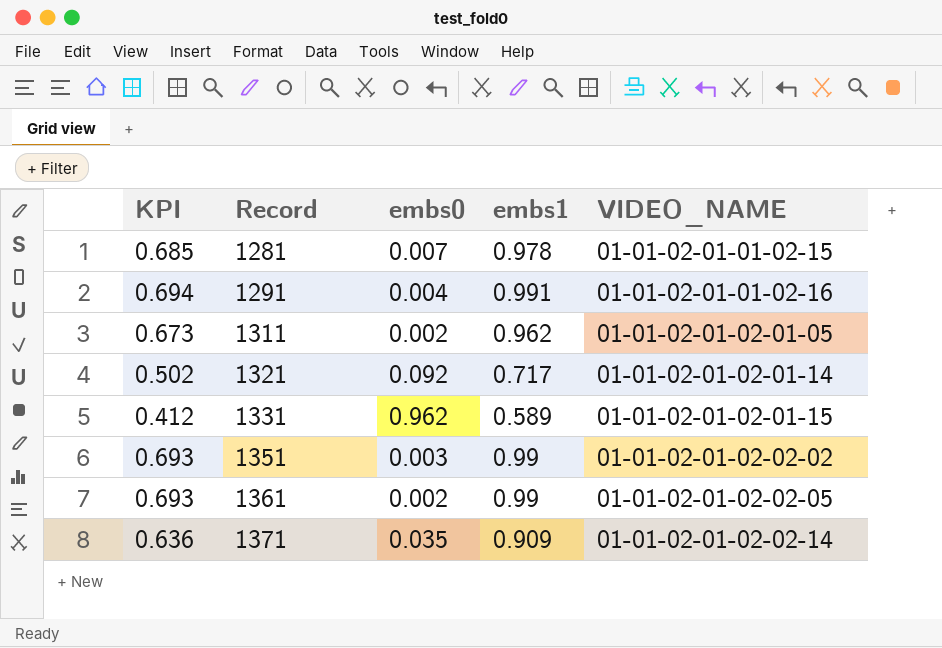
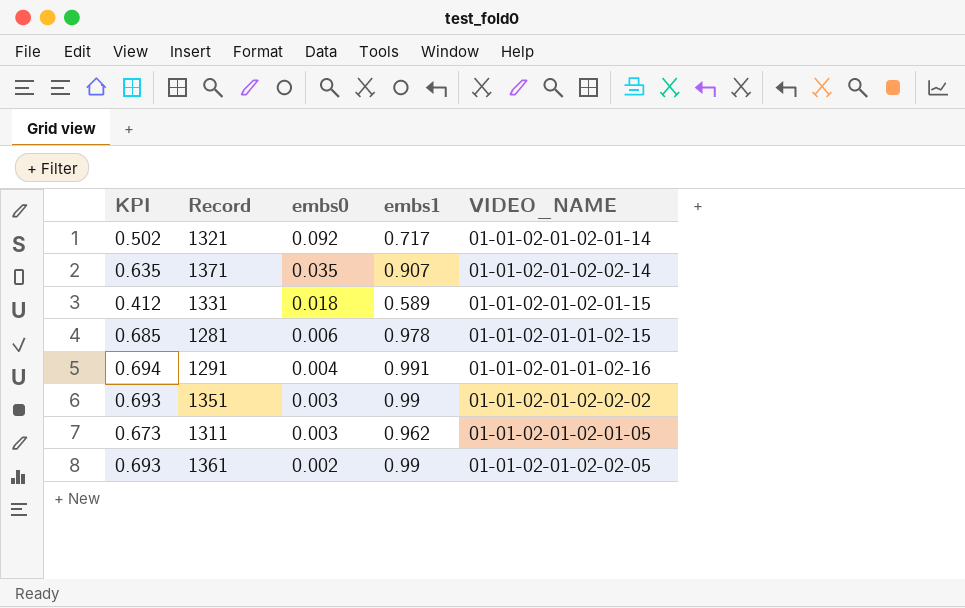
row order: Record ascending -> embs0 descending
1371 | KPI: 0.636 -> 0.635
1371 | embs1: 0.909 -> 0.907
1331 | embs0: 0.962 -> 0.018
1281 | embs0: 0.007 -> 0.006
1311 | embs0: 0.002 -> 0.003

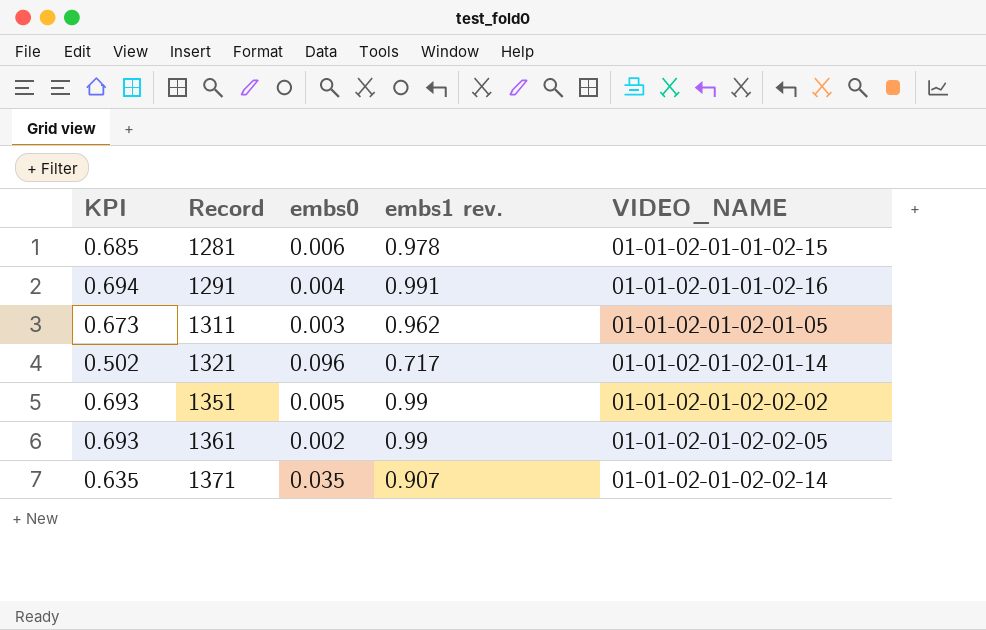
row order: embs0 descending -> Record ascending
column name: embs1 -> embs1 rev.
row 1331: 0.412 | 0.018 | 0.589 | 01-01-02-01-02-01-15 -> none
1321 | embs0: 0.092 -> 0.096
1351 | embs0: 0.003 -> 0.005

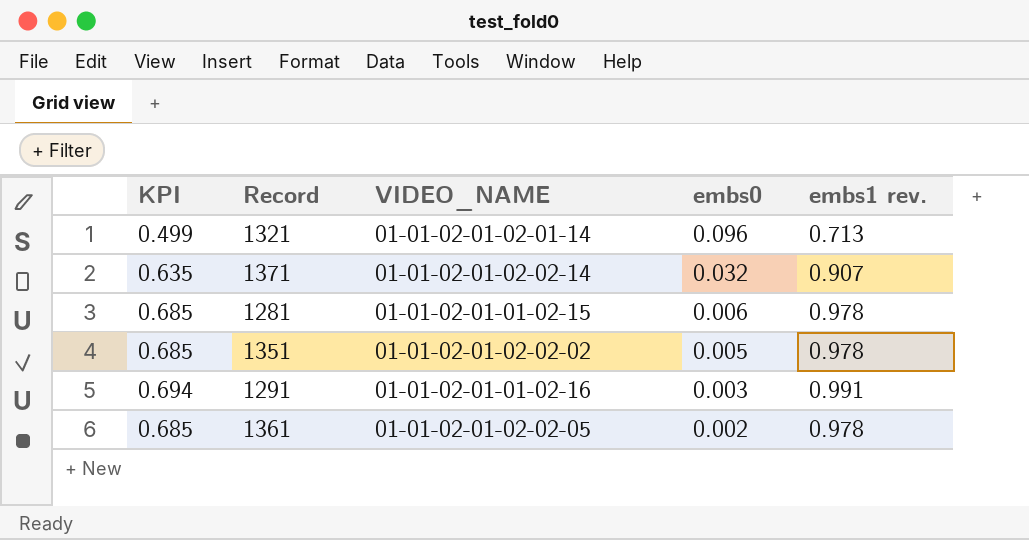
row order: Record ascending -> embs0 descending
column VIDEO_NAME | position: 5 -> 3
row 1311: 0.673 | 0.003 | 0.962 | 01-01-02-01-02-01-05 -> none
1321 | KPI: 0.502 -> 0.499
1321 | embs1 rev.: 0.717 -> 0.713
1371 | embs0: 0.035 -> 0.032
1351 | KPI: 0.693 -> 0.685
1351 | embs1 rev.: 0.99 -> 0.978
1291 | embs0: 0.004 -> 0.003
1361 | KPI: 0.693 -> 0.685
1361 | embs1 rev.: 0.99 -> 0.978

